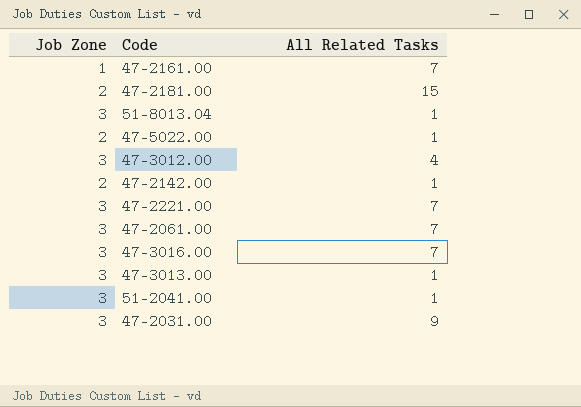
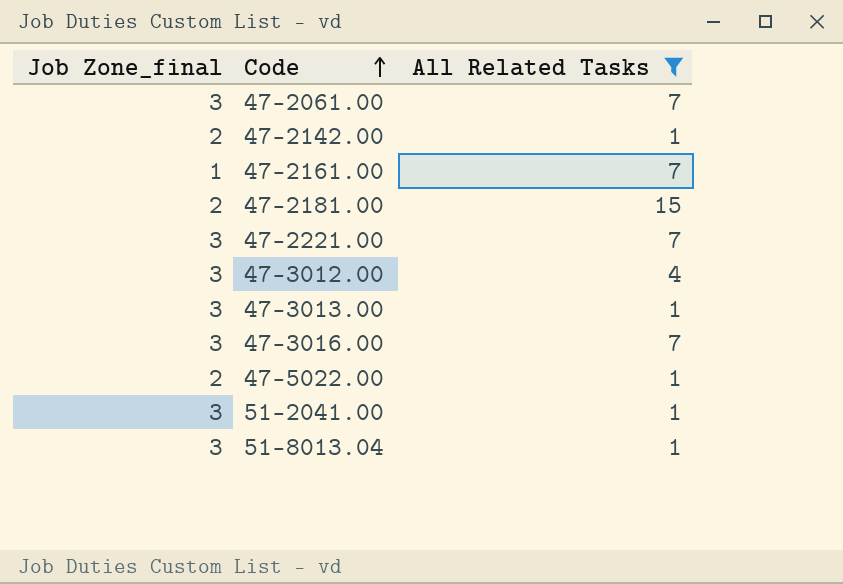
filter: none -> All Related Tasks != 9
row order: none -> Code ascending
column name: Job Zone -> Job Zone_final

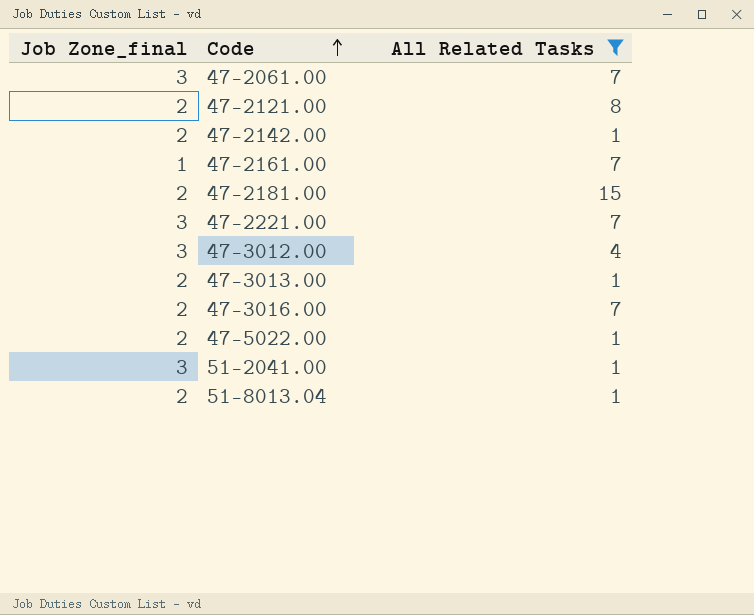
row 47-2121.00: none -> 2 | 8
47-3013.00 | Job Zone_final: 3 -> 2
47-3016.00 | Job Zone_final: 3 -> 2
51-8013.04 | Job Zone_final: 3 -> 2

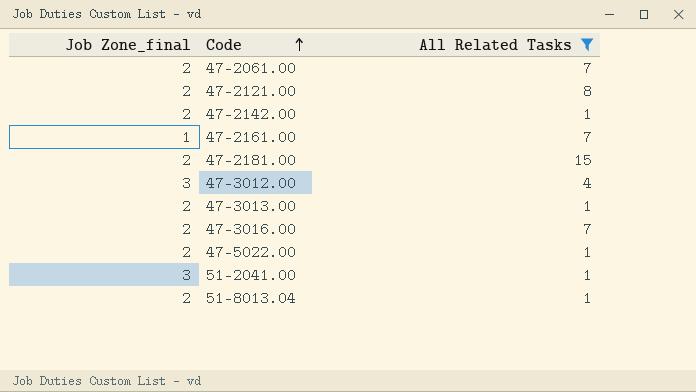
row 47-2221.00: 3 | 7 -> none
47-2061.00 | Job Zone_final: 3 -> 2

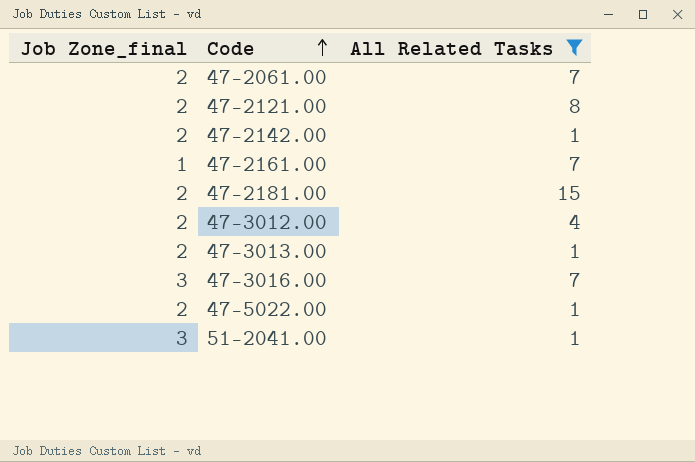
row 51-8013.04: 2 | 1 -> none
47-3012.00 | Job Zone_final: 3 -> 2
47-3016.00 | Job Zone_final: 2 -> 3

